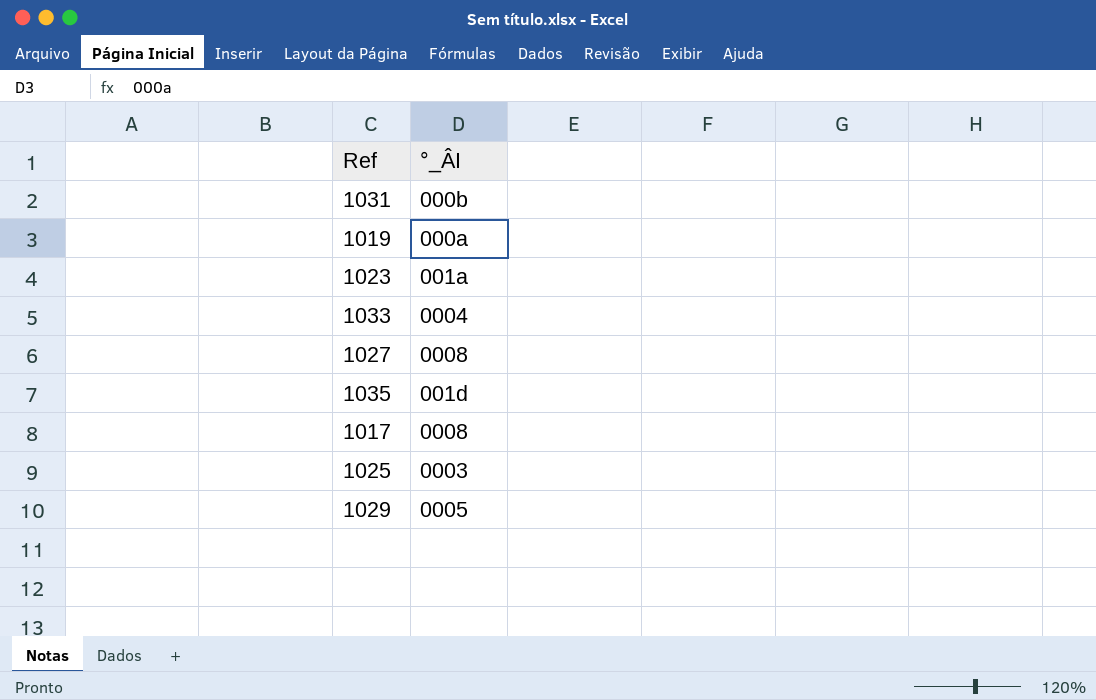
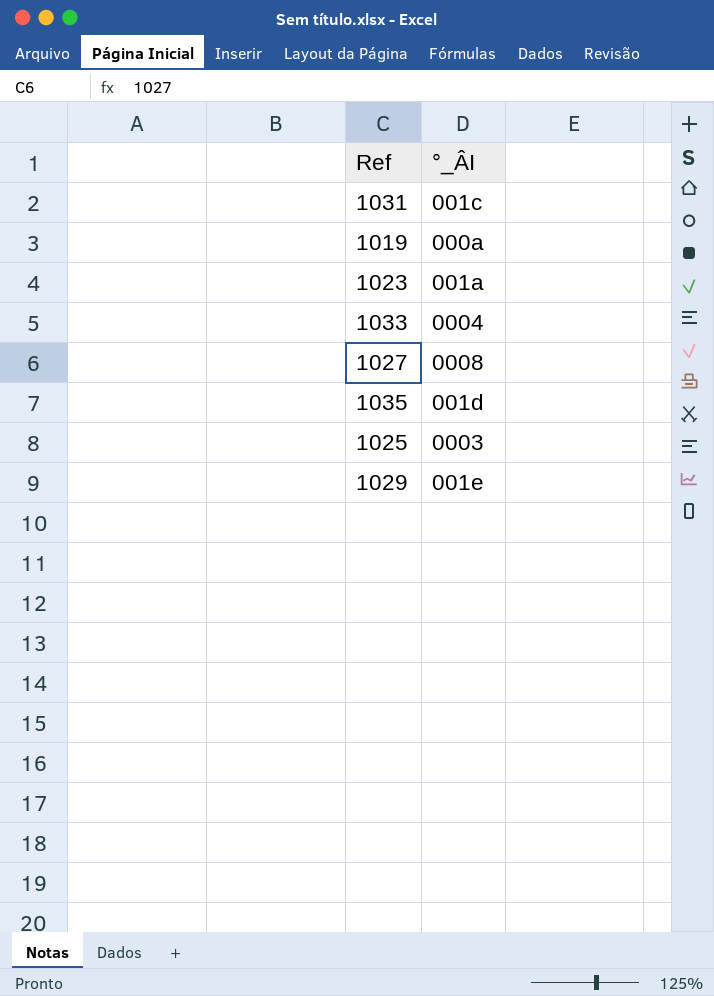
row 1017: 0008 -> none
1031 | °_ÂI: 000b -> 001c
1029 | °_ÂI: 0005 -> 001e

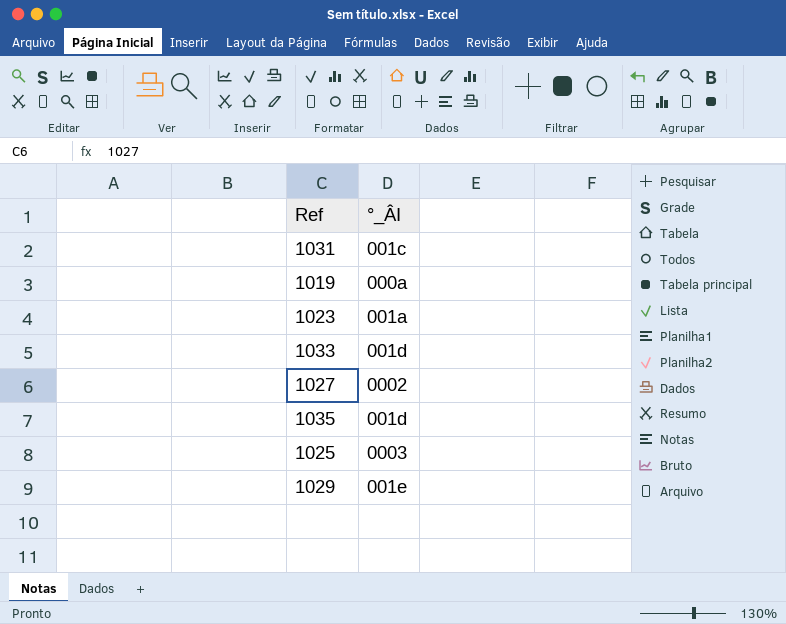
1033 | °_ÂI: 0004 -> 001d
1027 | °_ÂI: 0008 -> 0002

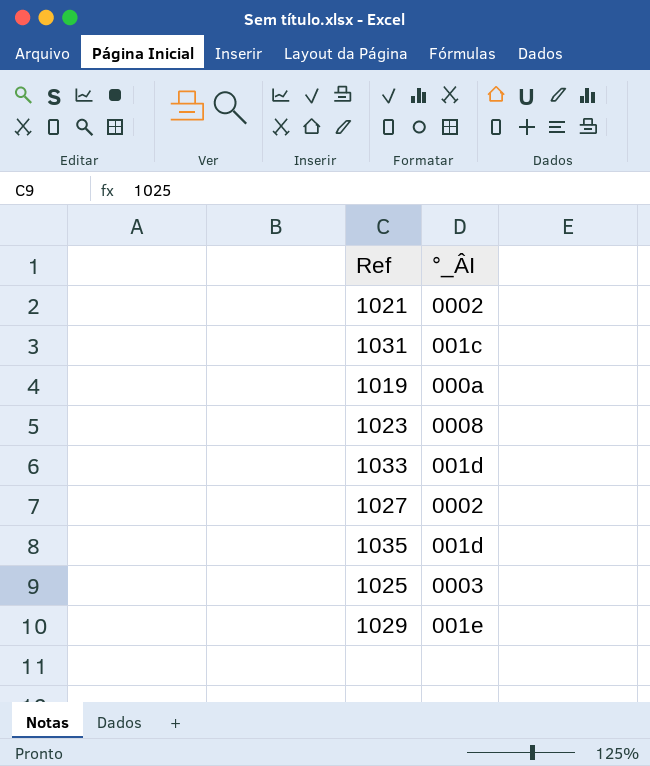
row 1021: none -> 0002
1023 | °_ÂI: 001a -> 0008

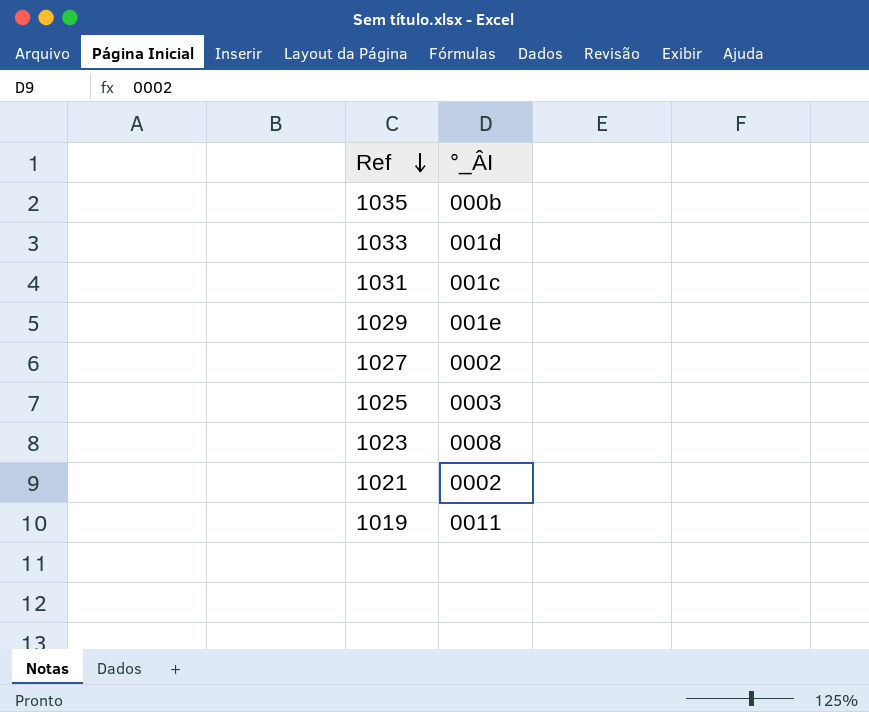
row order: none -> Ref descending
1035 | °_ÂI: 001d -> 000b
1019 | °_ÂI: 000a -> 0011

